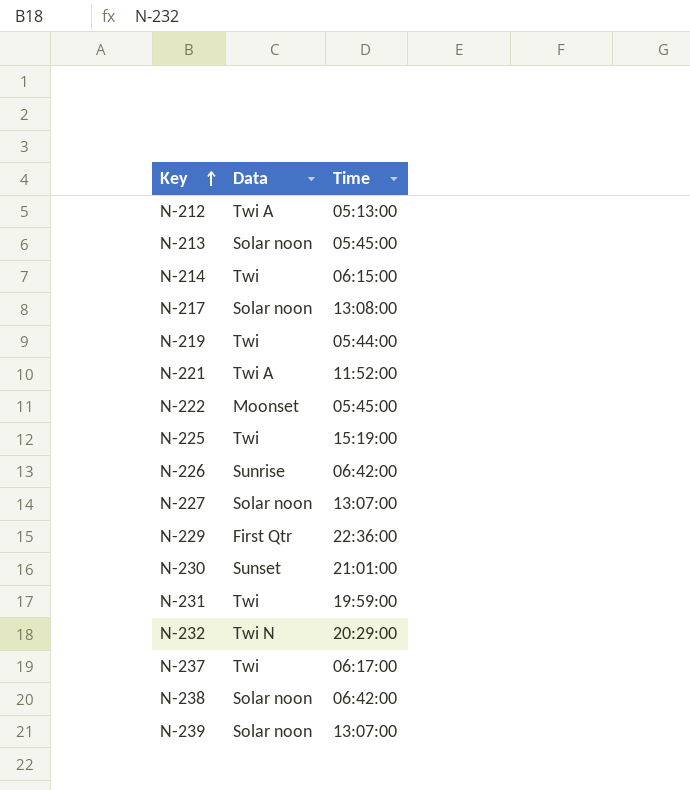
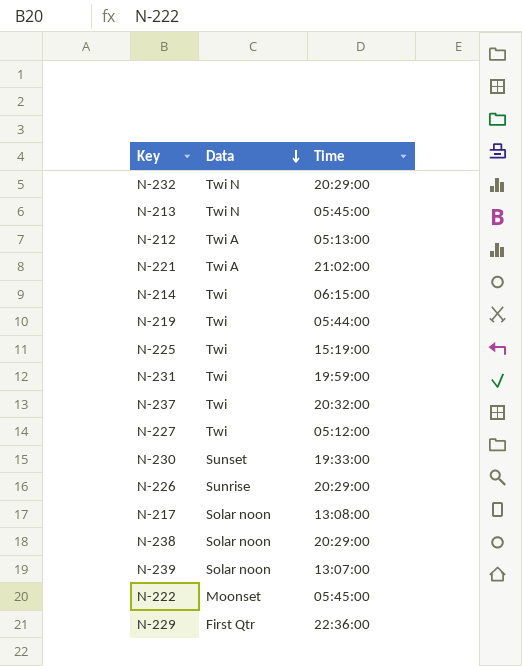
row order: Key ascending -> Data descending
N-213 | Data: Solar noon -> Twi N
N-221 | Time: 11:52:00 -> 21:02:00
N-237 | Time: 06:17:00 -> 20:32:00
N-227 | Data: Solar noon -> Twi
N-227 | Time: 13:07:00 -> 05:12:00
N-230 | Time: 21:01:00 -> 19:33:00
N-226 | Time: 06:42:00 -> 20:29:00
N-238 | Time: 06:42:00 -> 20:29:00

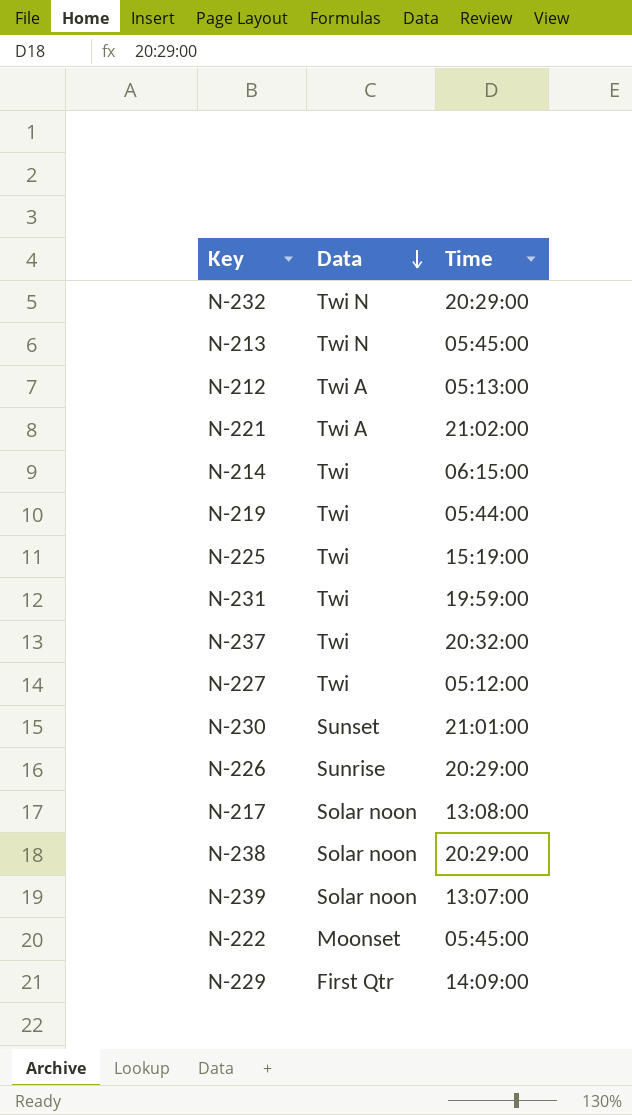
N-230 | Time: 19:33:00 -> 21:01:00
N-229 | Time: 22:36:00 -> 14:09:00

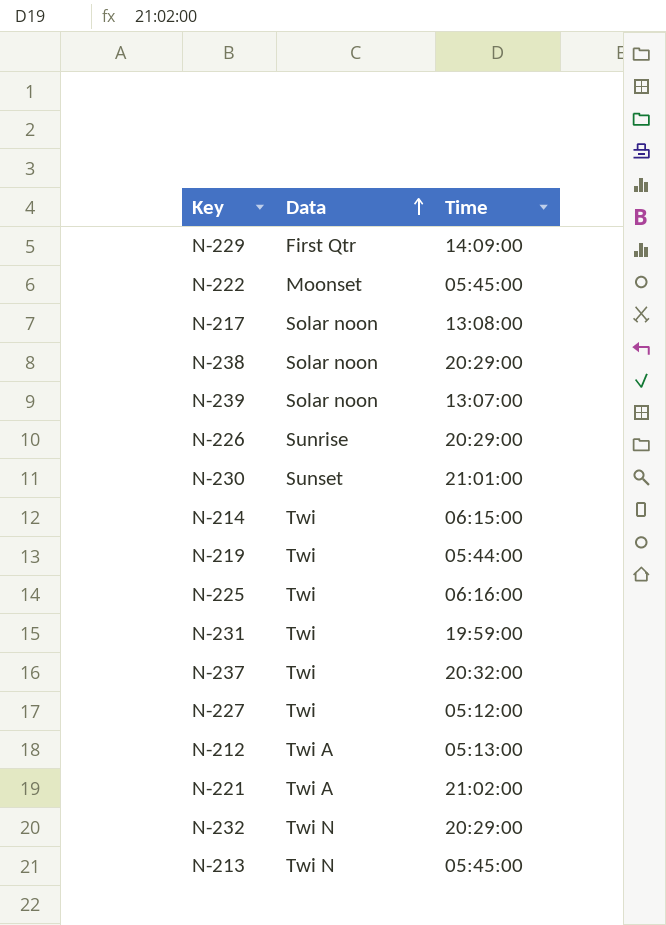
row order: Data descending -> Data ascending
N-225 | Time: 15:19:00 -> 06:16:00

